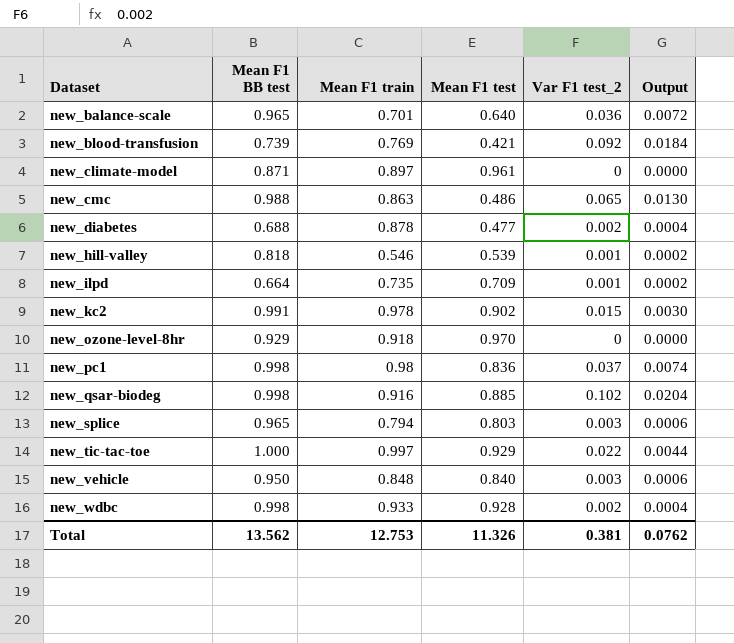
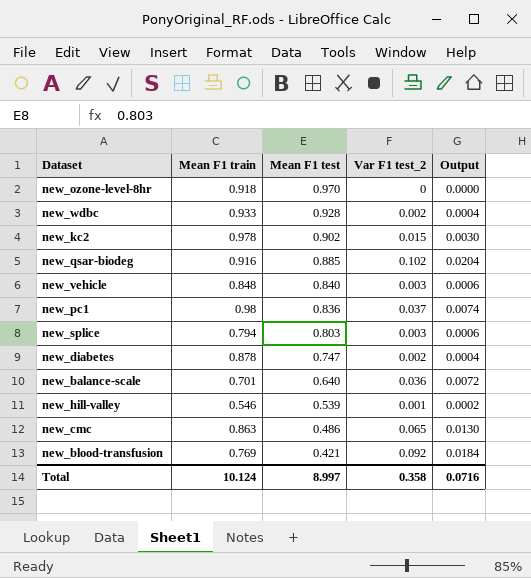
row order: Dataset ascending -> Mean F1 test descending
column Mean F1 BB test | position: 2 -> none
row new_climate-model: 0.871 | 0.897 | 0.961 | 0 | 0.0000 -> none
row new_ilpd: 0.664 | 0.735 | 0.709 | 0.001 | 0.0002 -> none
row new_tic-tac-toe: 1.000 | 0.997 | 0.929 | 0.022 | 0.0044 -> none
new_diabetes | Mean F1 test: 0.477 -> 0.747
Total | Mean F1 train: 12.753 -> 10.124
Total | Mean F1 test: 11.326 -> 8.997
Total | Var F1 test_2: 0.381 -> 0.358
Total | Output: 0.0762 -> 0.0716

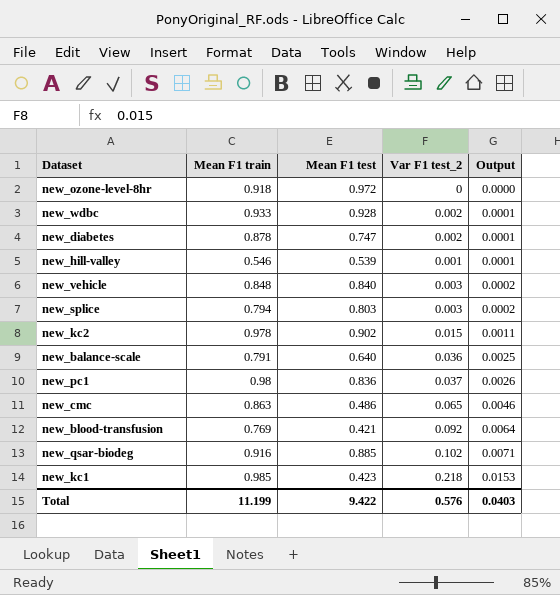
row order: Mean F1 test descending -> Output ascending
column Output | formula: [Var F1 test_2] * 0.2 -> [Var F1 test_2] * 0.07
new_ozone-level-8hr | Mean F1 test: 0.970 -> 0.972
new_balance-scale | Mean F1 train: 0.701 -> 0.791
row new_kc1: none -> 0.985 | 0.423 | 0.218 | 0.0153
Total | Mean F1 train: 10.124 -> 11.199
Total | Mean F1 test: 8.997 -> 9.422
Total | Var F1 test_2: 0.358 -> 0.576
Total | Output: 0.0716 -> 0.0403

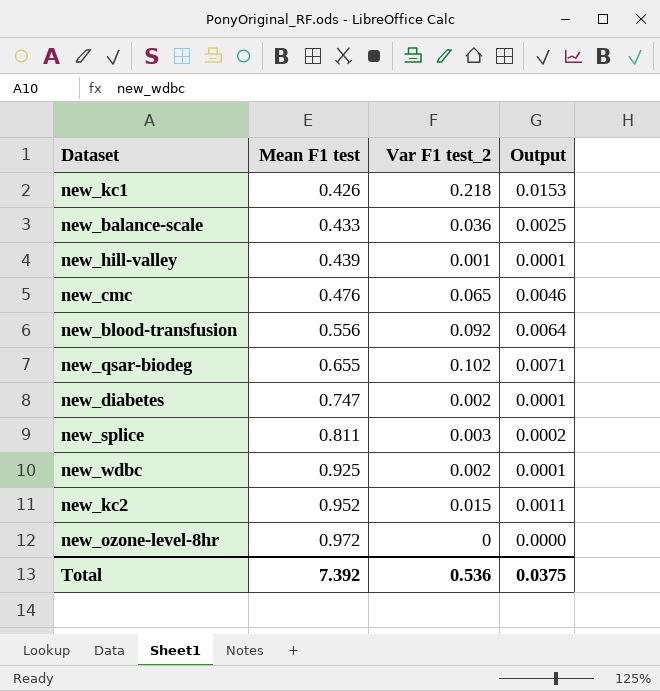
row order: Output ascending -> Mean F1 test ascending
column Mean F1 train | position: 2 -> none
row new_vehicle: 0.848 | 0.840 | 0.003 | 0.0002 -> none
row new_pc1: 0.98 | 0.836 | 0.037 | 0.0026 -> none
new_kc1 | Mean F1 test: 0.423 -> 0.426
new_balance-scale | Mean F1 test: 0.640 -> 0.433
new_hill-valley | Mean F1 test: 0.539 -> 0.439
new_cmc | Mean F1 test: 0.486 -> 0.476
new_blood-transfusion | Mean F1 test: 0.421 -> 0.556
new_qsar-biodeg | Mean F1 test: 0.885 -> 0.655
new_splice | Mean F1 test: 0.803 -> 0.811
new_wdbc | Mean F1 test: 0.928 -> 0.925
new_kc2 | Mean F1 test: 0.902 -> 0.952
Total | Mean F1 test: 9.422 -> 7.392
Total | Var F1 test_2: 0.576 -> 0.536
Total | Output: 0.0403 -> 0.0375

